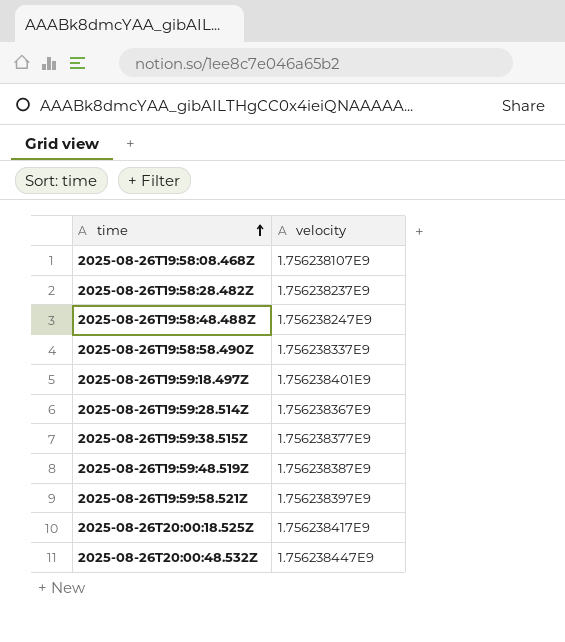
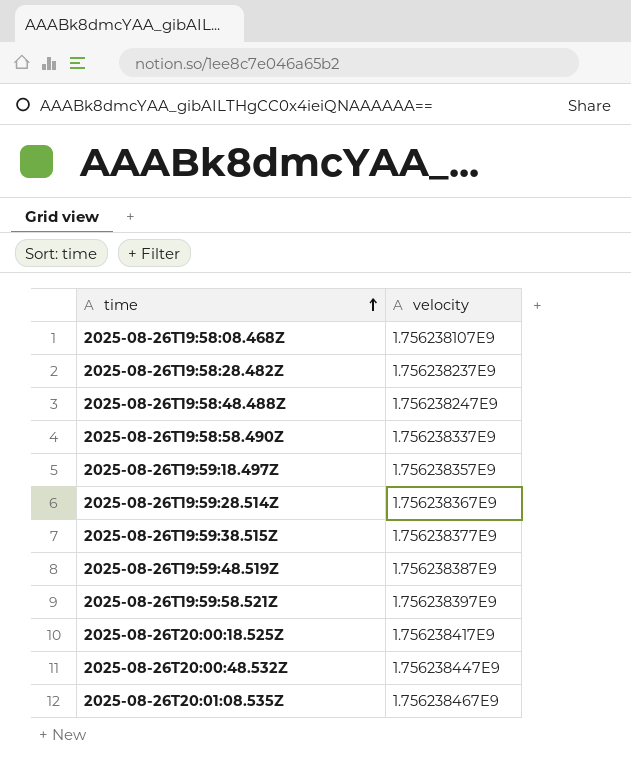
2025-08-26T19:59:18.497Z | velocity: 1.756238401E9 -> 1.756238357E9
row 2025-08-26T20:01:08.535Z: none -> 1.756238467E9

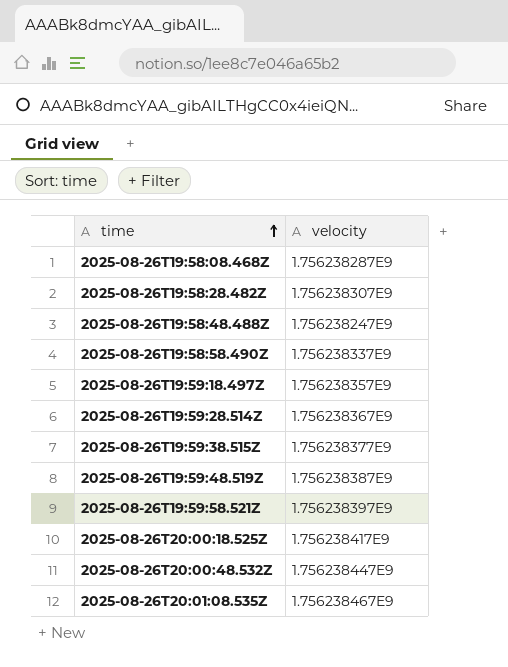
2025-08-26T19:58:08.468Z | velocity: 1.756238107E9 -> 1.756238287E9
2025-08-26T19:58:28.482Z | velocity: 1.756238237E9 -> 1.756238307E9

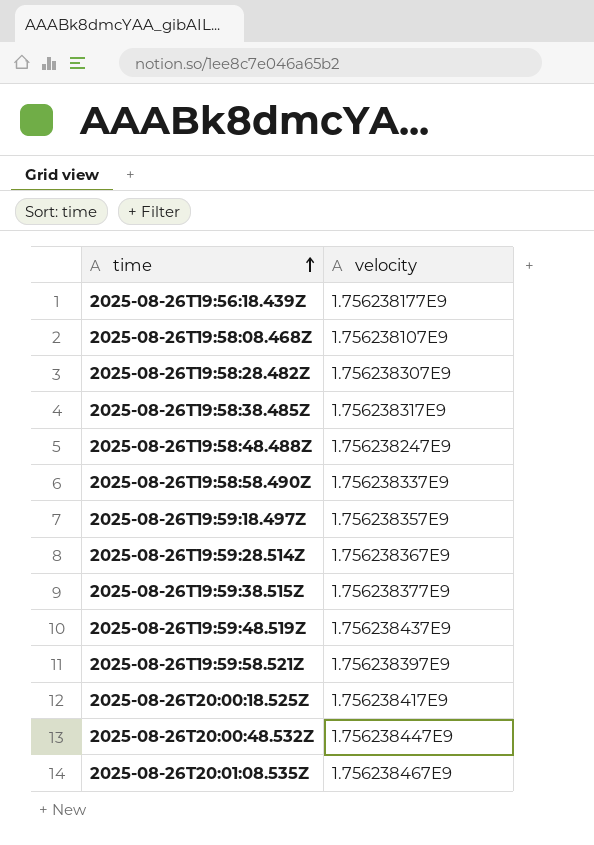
row 2025-08-26T19:56:18.439Z: none -> 1.756238177E9
2025-08-26T19:58:08.468Z | velocity: 1.756238287E9 -> 1.756238107E9
row 2025-08-26T19:58:38.485Z: none -> 1.756238317E9
2025-08-26T19:59:48.519Z | velocity: 1.756238387E9 -> 1.756238437E9

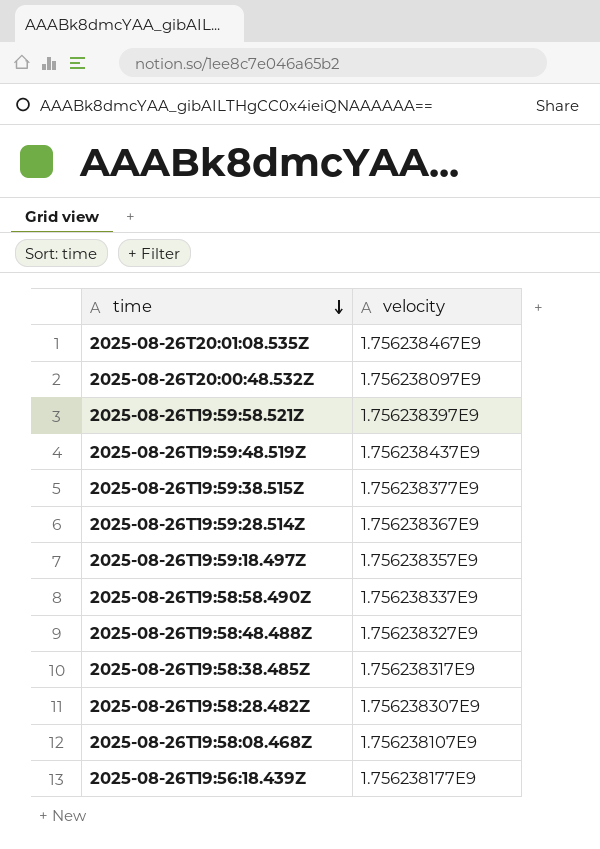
row order: time ascending -> time descending
row 2025-08-26T20:00:18.525Z: 1.756238417E9 -> none
2025-08-26T20:00:48.532Z | velocity: 1.756238447E9 -> 1.756238097E9
2025-08-26T19:58:48.488Z | velocity: 1.756238247E9 -> 1.756238327E9

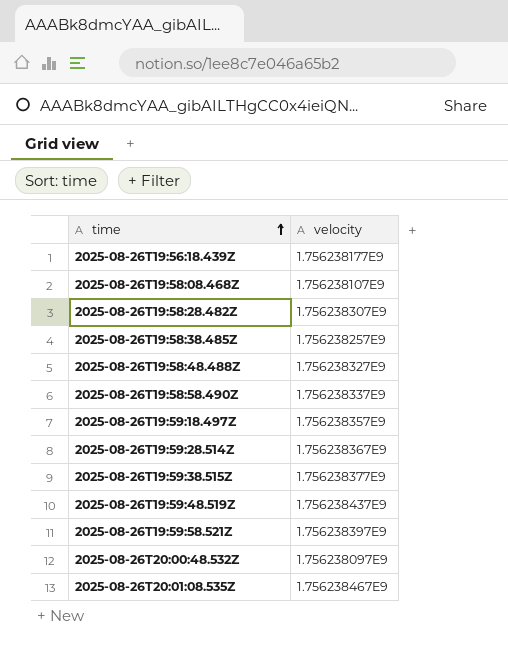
row order: time descending -> time ascending
2025-08-26T19:58:38.485Z | velocity: 1.756238317E9 -> 1.756238257E9

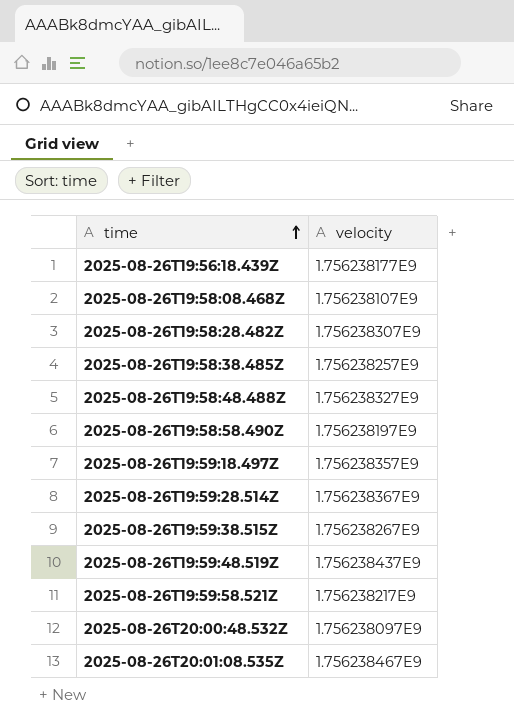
2025-08-26T19:58:58.490Z | velocity: 1.756238337E9 -> 1.756238197E9
2025-08-26T19:59:38.515Z | velocity: 1.756238377E9 -> 1.756238267E9
2025-08-26T19:59:58.521Z | velocity: 1.756238397E9 -> 1.756238217E9

